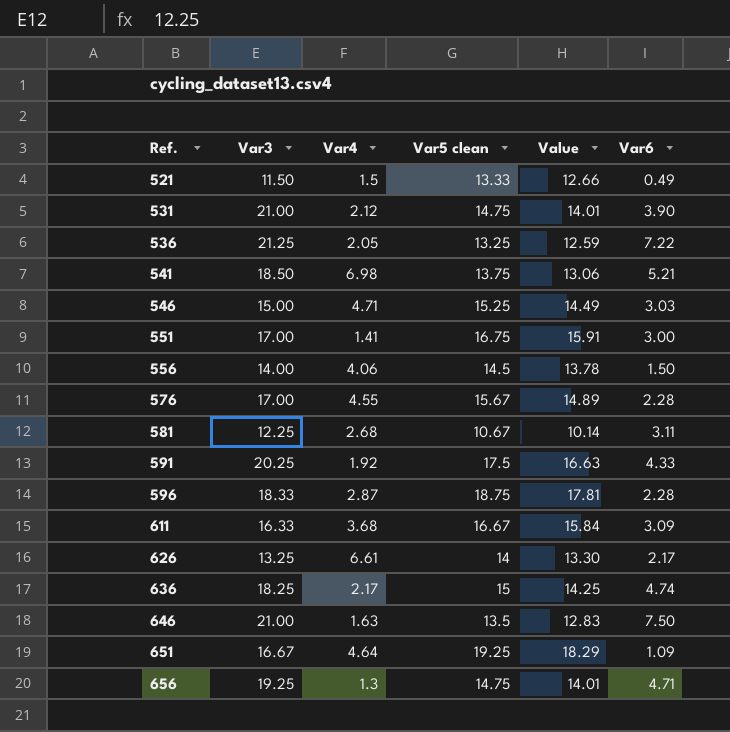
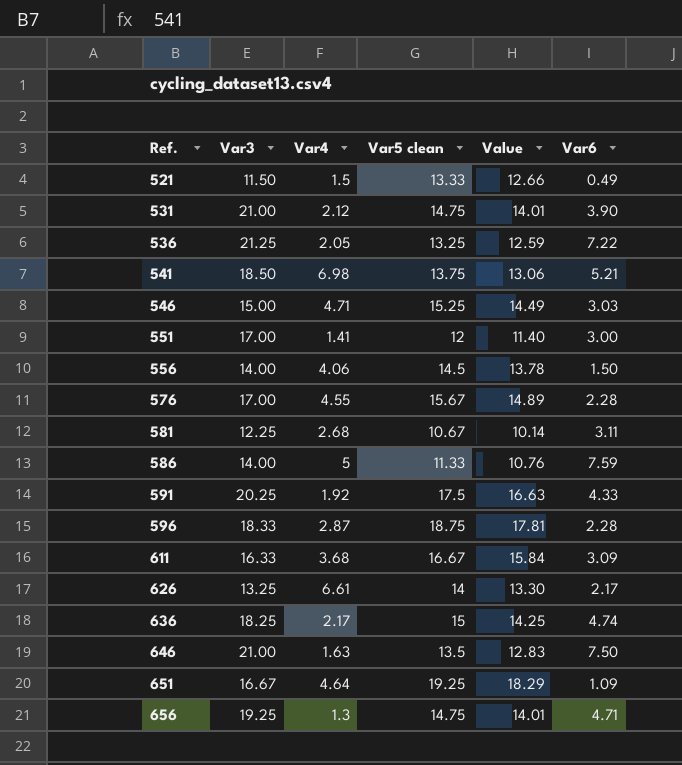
551 | Var5 clean: 16.75 -> 12
551 | Value: 15.91 -> 11.40
row 586: none -> 14.00 | 5 | 11.33 | 10.76 | 7.59

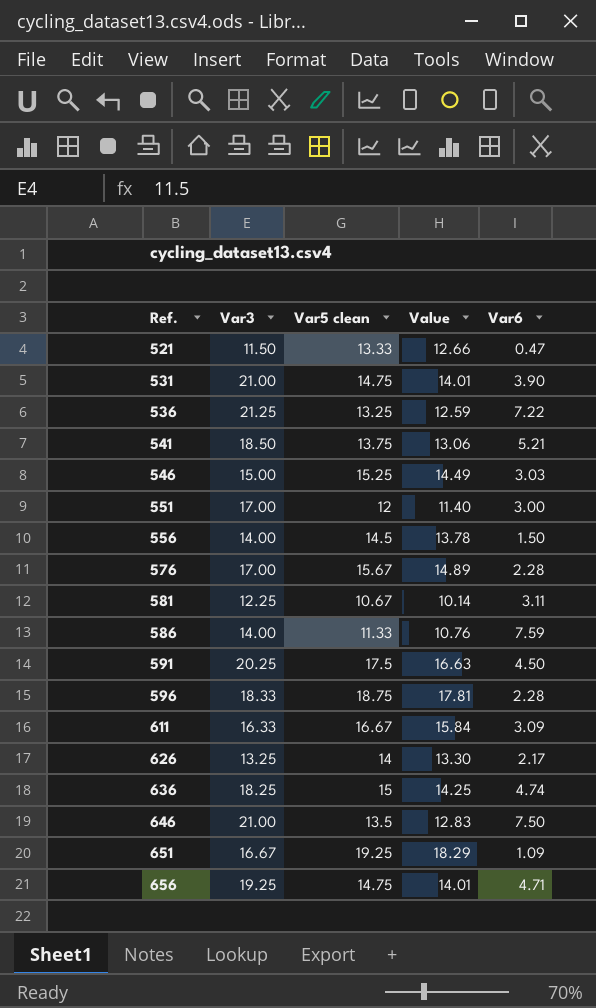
column Var4 | position: 3 -> none
521 | Var6: 0.49 -> 0.47
591 | Var6: 4.33 -> 4.50

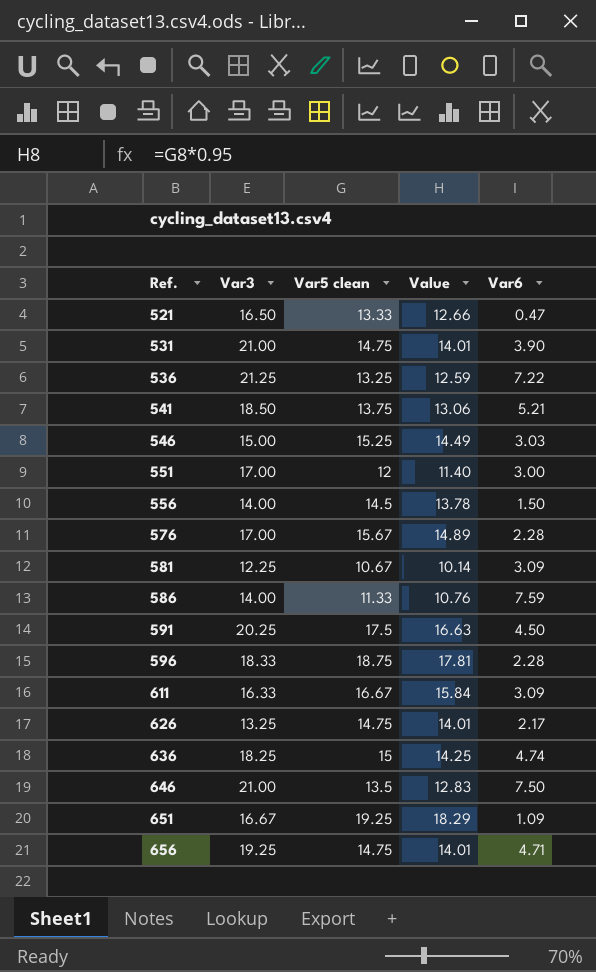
521 | Var3: 11.50 -> 16.50
581 | Var6: 3.11 -> 3.09
626 | Var5 clean: 14 -> 14.75
626 | Value: 13.30 -> 14.01

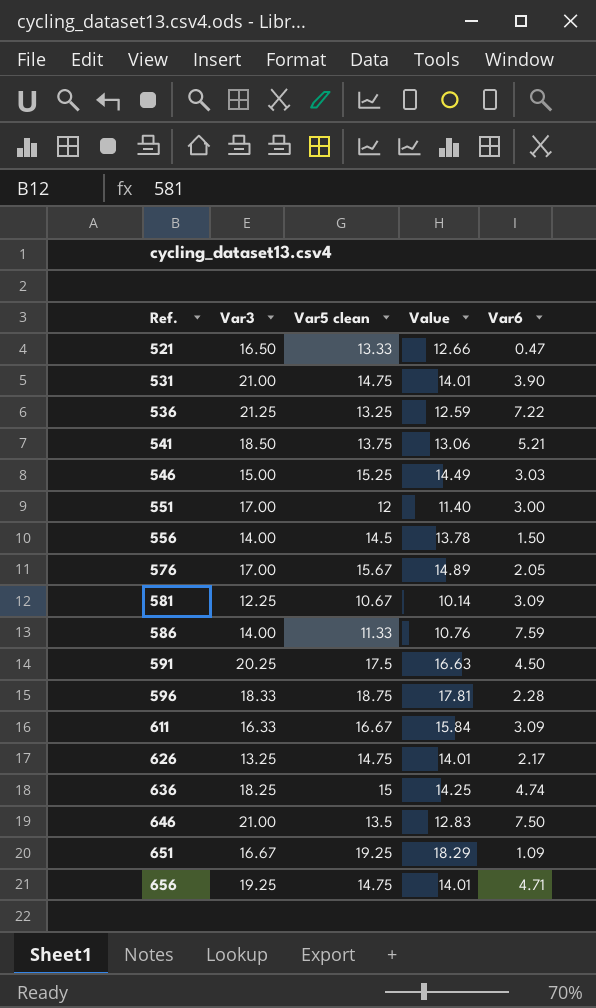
576 | Var6: 2.28 -> 2.05

